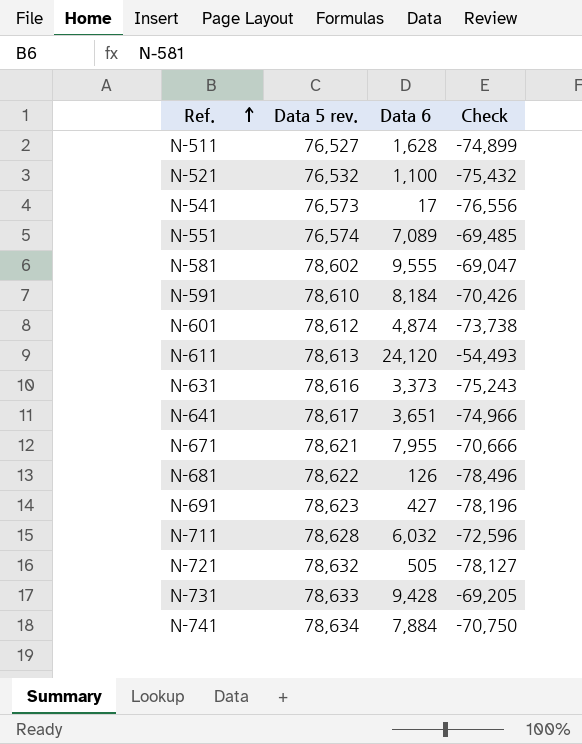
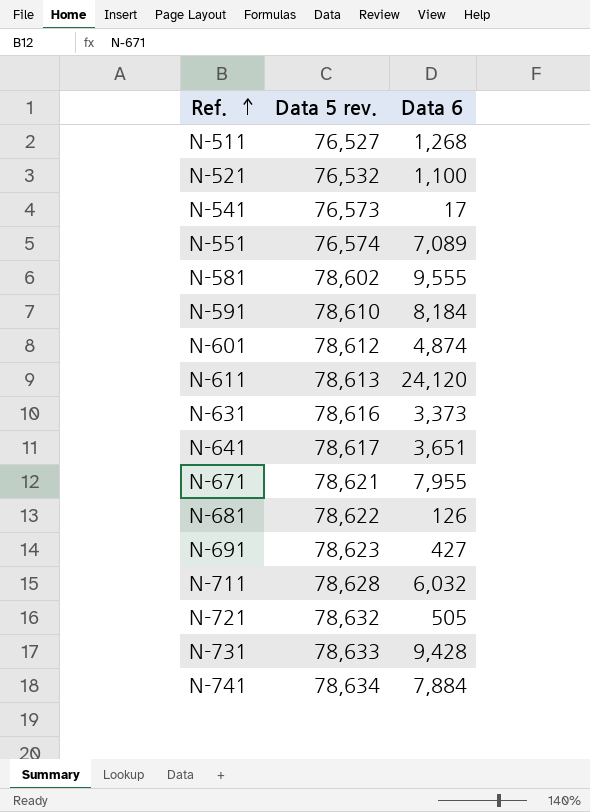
column Check | formula: [Data 6] - [Data 5 rev.] -> none
N-511 | Data 6: 1,628 -> 1,268

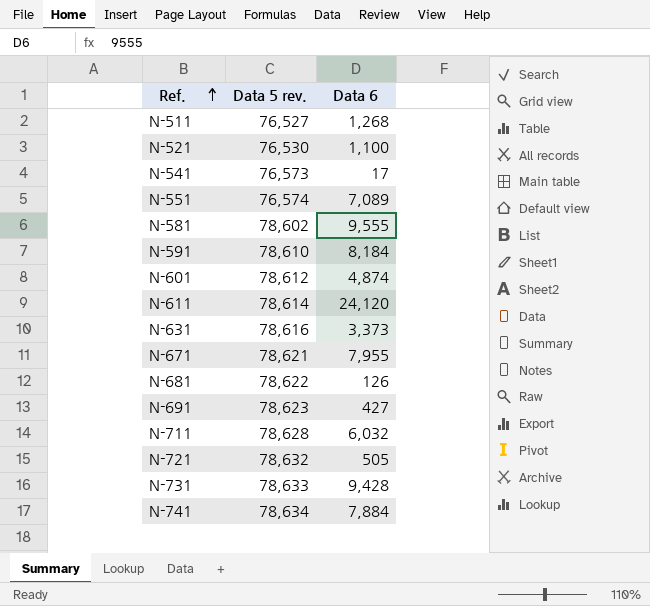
row N-641: 78,617 | 3,651 -> none
N-521 | Data 5 rev.: 76,532 -> 76,530
N-611 | Data 5 rev.: 78,613 -> 78,614

